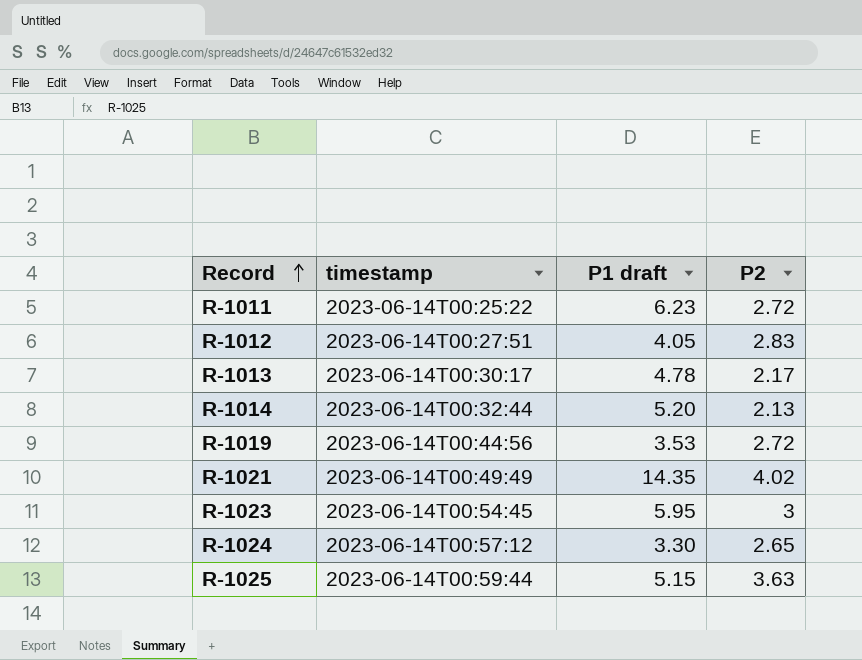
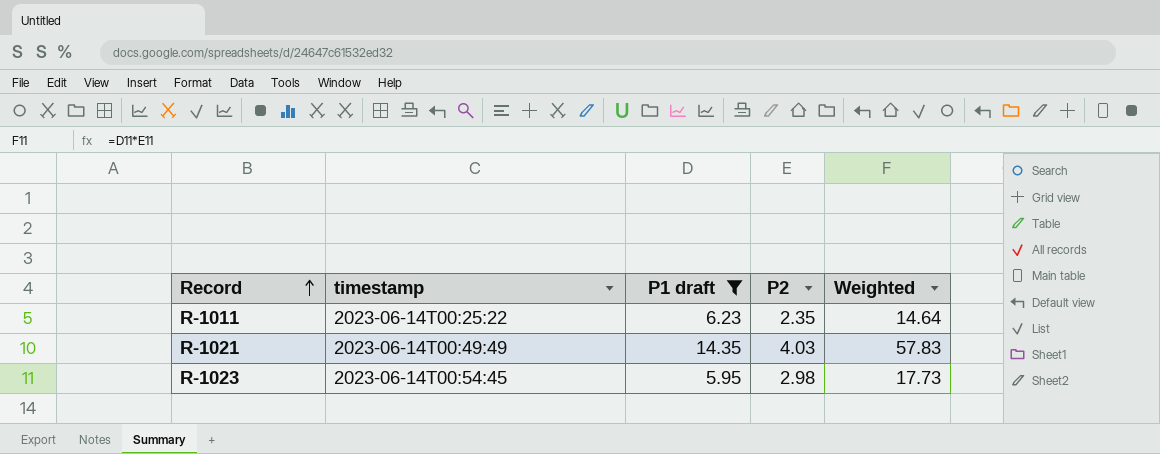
filter: none -> P1 draft >= 5.95
column Weighted | formula: none -> [P1 draft] * [P2]
R-1011 | P2: 2.72 -> 2.35
R-1021 | P2: 4.02 -> 4.03
R-1023 | P2: 3 -> 2.98

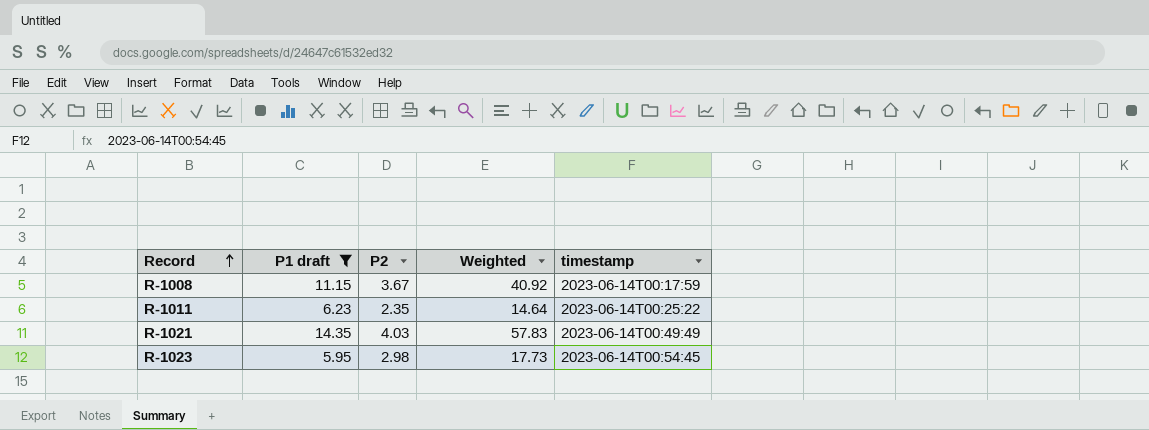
column timestamp | position: 2 -> 5
row R-1008: none -> 11.15 | 3.67 | 40.92 | 2023-06-14T00:17:59

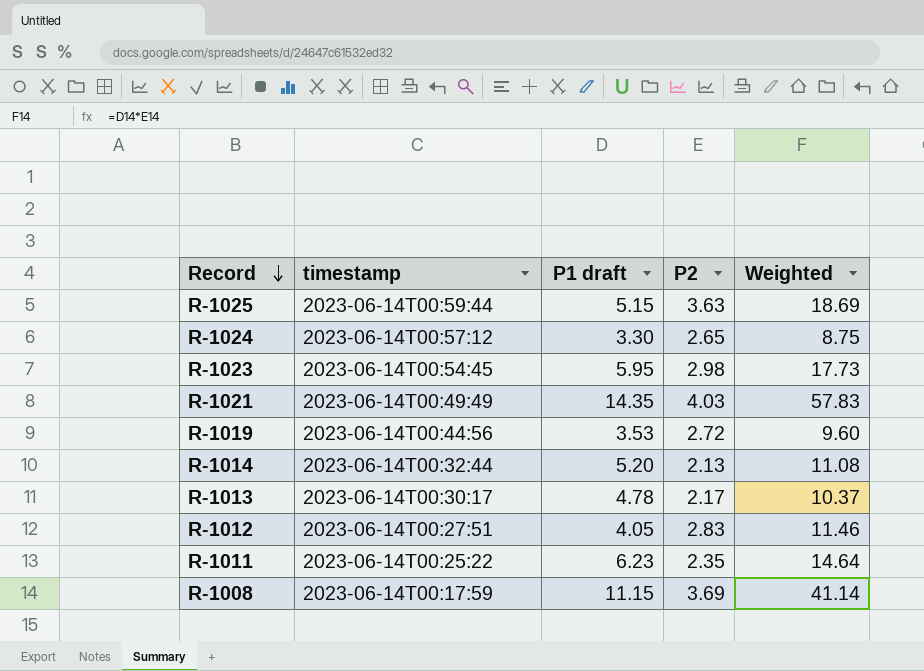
filter: P1 draft >= 5.95 -> none
row order: Record ascending -> Record descending
column timestamp | position: 5 -> 2
R-1008 | P2: 3.67 -> 3.69
R-1008 | Weighted: 40.92 -> 41.14

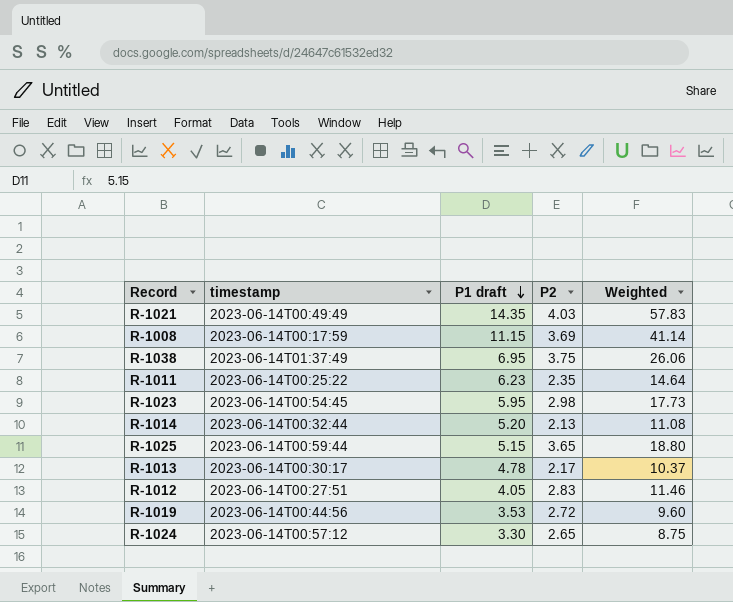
row order: Record descending -> P1 draft descending
row R-1038: none -> 2023-06-14T01:37:49 | 6.95 | 3.75 | 26.06
R-1025 | P2: 3.63 -> 3.65
R-1025 | Weighted: 18.69 -> 18.80

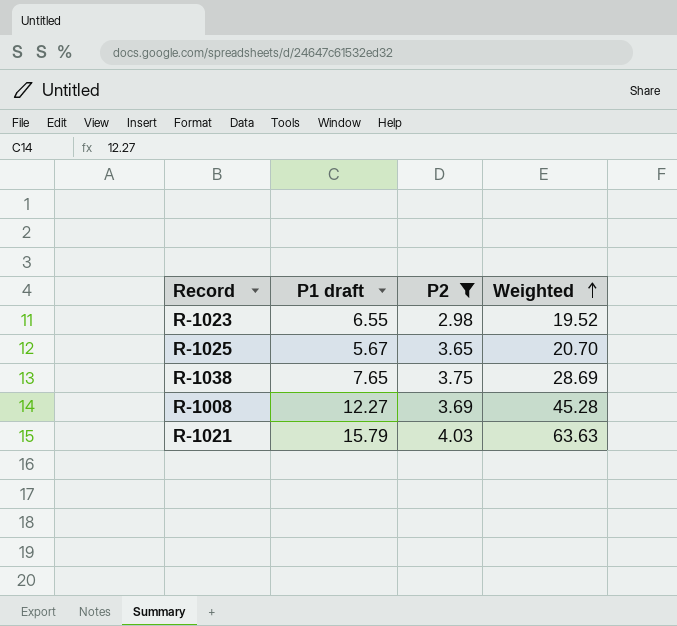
filter: none -> P2 >= 2.98
row order: P1 draft descending -> Weighted ascending
column timestamp | position: 2 -> none
R-1023 | P1 draft: 5.95 -> 6.55
R-1023 | Weighted: 17.73 -> 19.52
R-1025 | P1 draft: 5.15 -> 5.67
R-1025 | Weighted: 18.80 -> 20.70
R-1038 | P1 draft: 6.95 -> 7.65
R-1038 | Weighted: 26.06 -> 28.69
R-1008 | P1 draft: 11.15 -> 12.27
R-1008 | Weighted: 41.14 -> 45.28
R-1021 | P1 draft: 14.35 -> 15.79
R-1021 | Weighted: 57.83 -> 63.63

